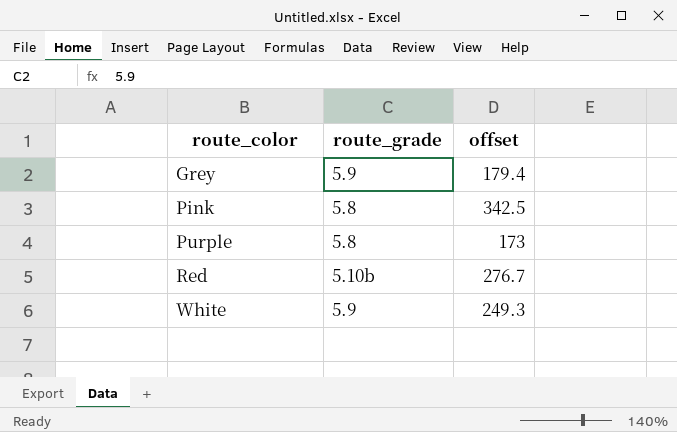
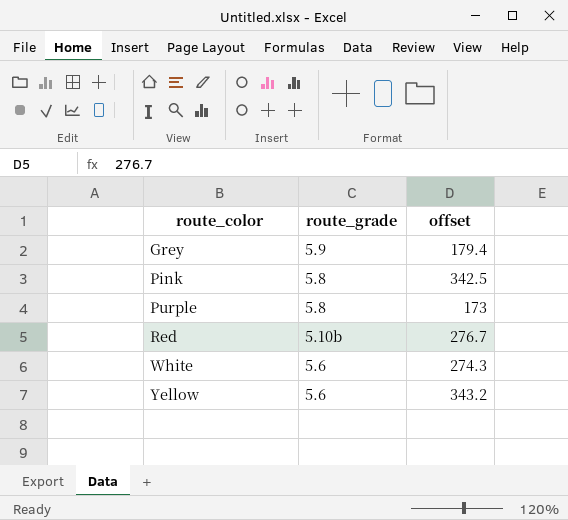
White | route_grade: 5.9 -> 5.6
White | offset: 249.3 -> 274.3
row Yellow: none -> 5.6 | 343.2

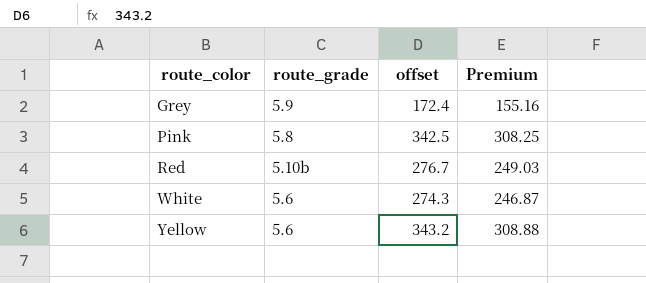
column Premium | formula: none -> [offset] * 0.9
row Purple: 5.8 | 173 -> none
Grey | offset: 179.4 -> 172.4

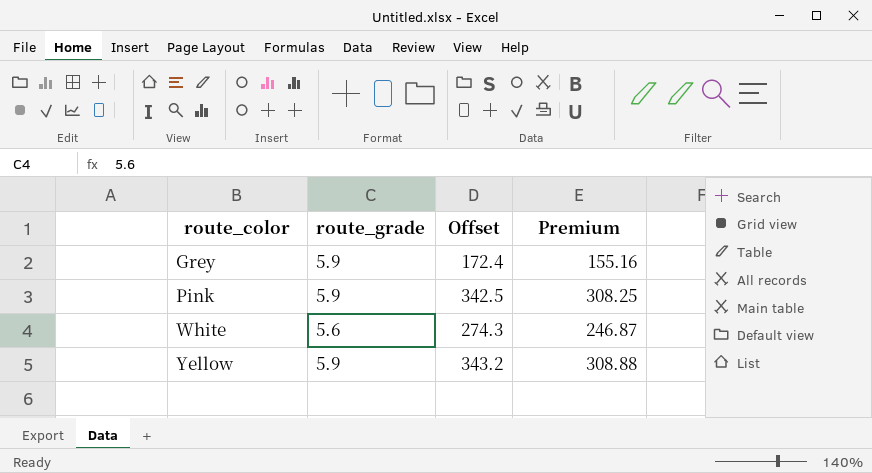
column name: offset -> Offset
row Red: 5.10b | 276.7 | 249.03 -> none
Pink | route_grade: 5.8 -> 5.9
Yellow | route_grade: 5.6 -> 5.9

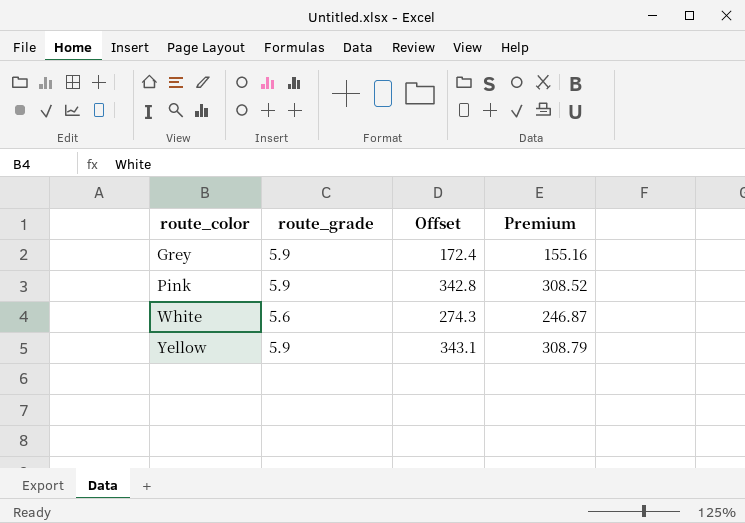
Pink | Offset: 342.5 -> 342.8
Pink | Premium: 308.25 -> 308.52
Yellow | Offset: 343.2 -> 343.1
Yellow | Premium: 308.88 -> 308.79

